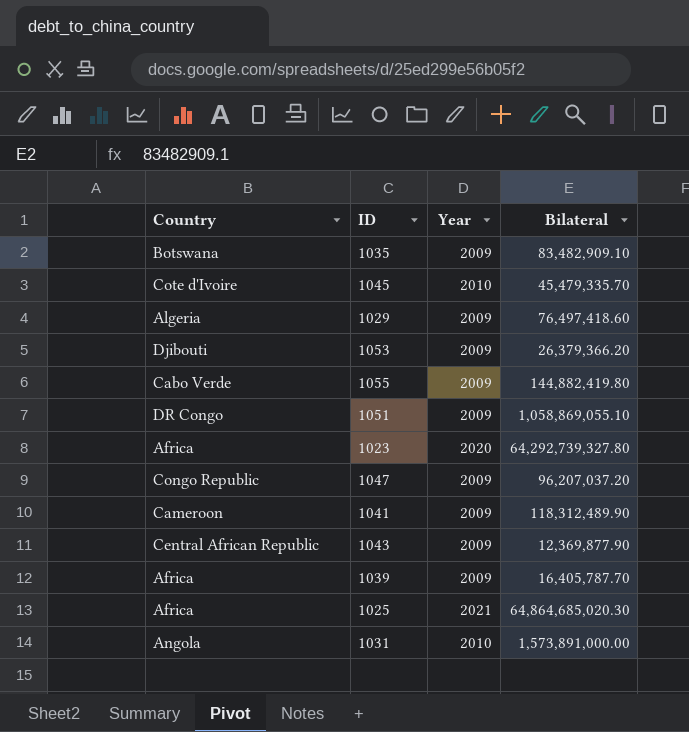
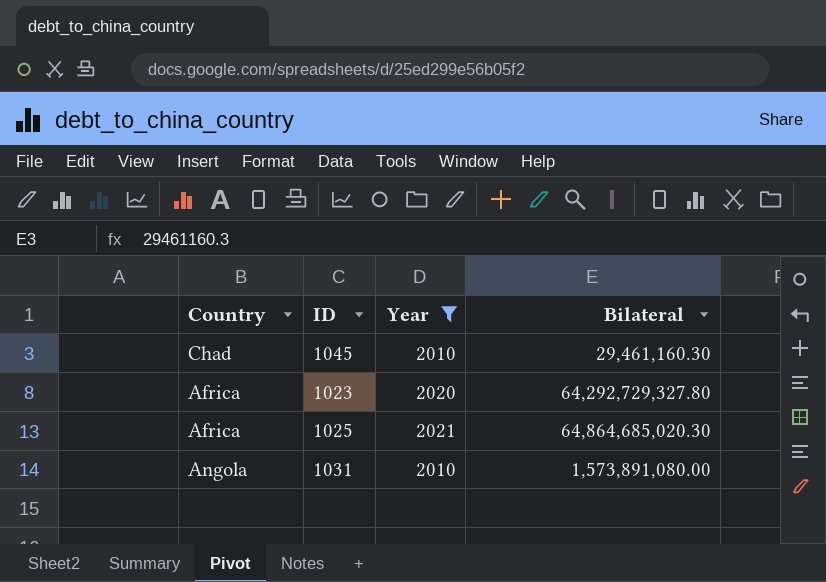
filter: none -> Year != 2009
1045 | Country: Cote d'Ivoire -> Chad
1045 | Bilateral: 45,479,335.70 -> 29,461,160.30
1023 | Bilateral: 64,292,739,327.80 -> 64,292,729,327.80
1031 | Bilateral: 1,573,891,000.00 -> 1,573,891,080.00

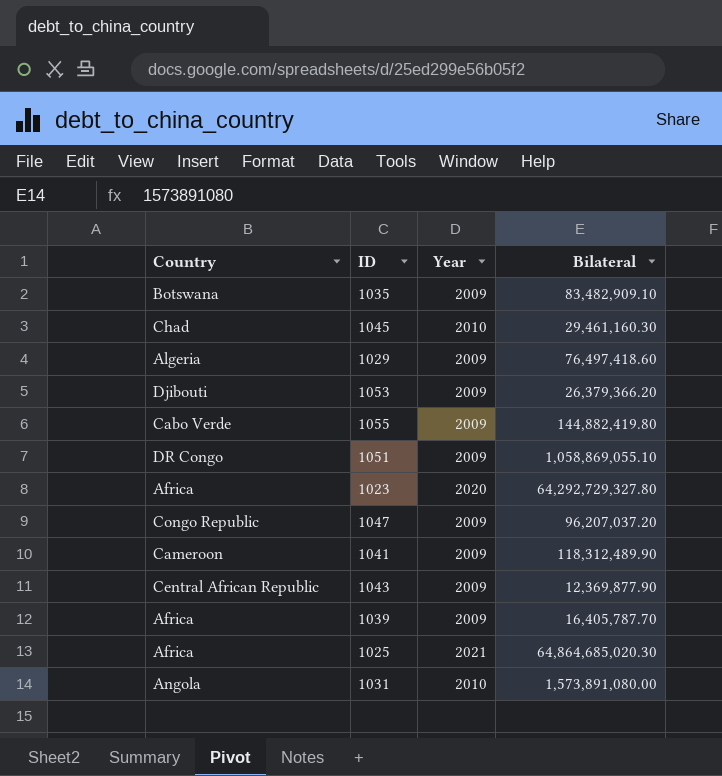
filter: Year != 2009 -> none

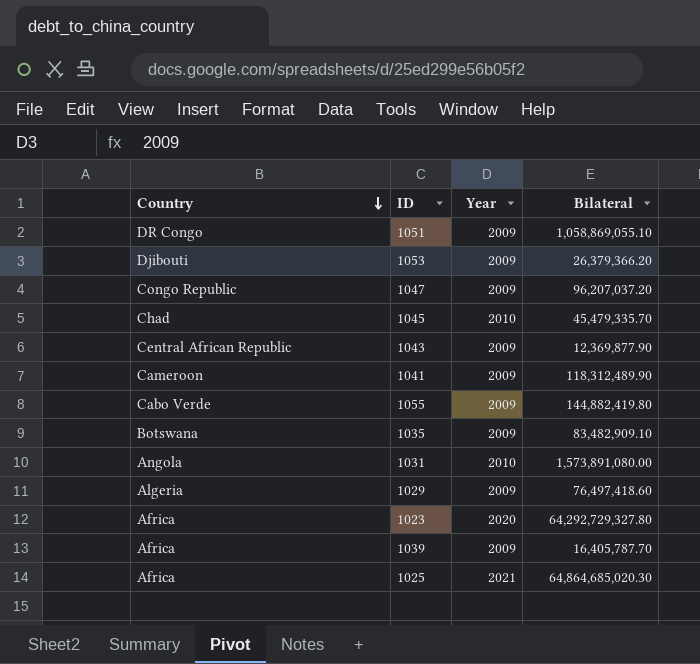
row order: none -> Country descending
1045 | Bilateral: 29,461,160.30 -> 45,479,335.70

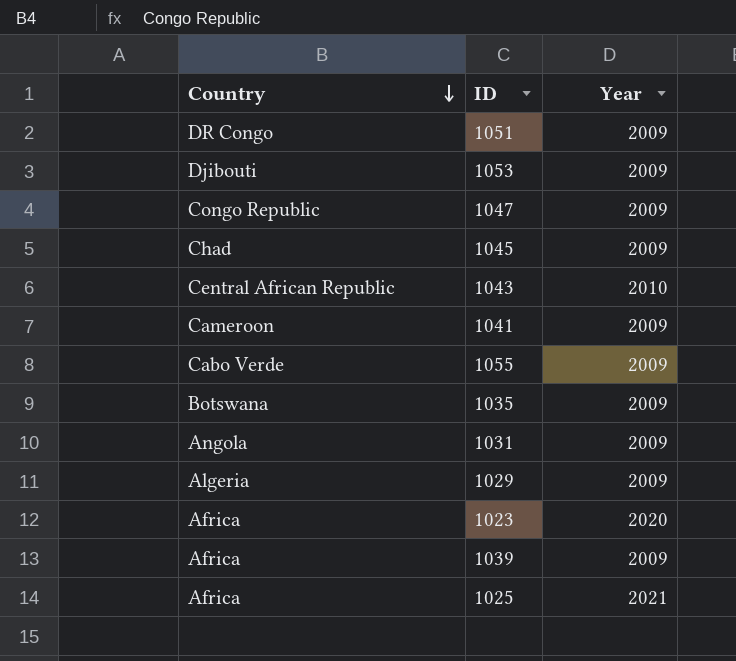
column Bilateral | position: 4 -> none
1045 | Year: 2010 -> 2009
1043 | Year: 2009 -> 2010
1031 | Year: 2010 -> 2009

